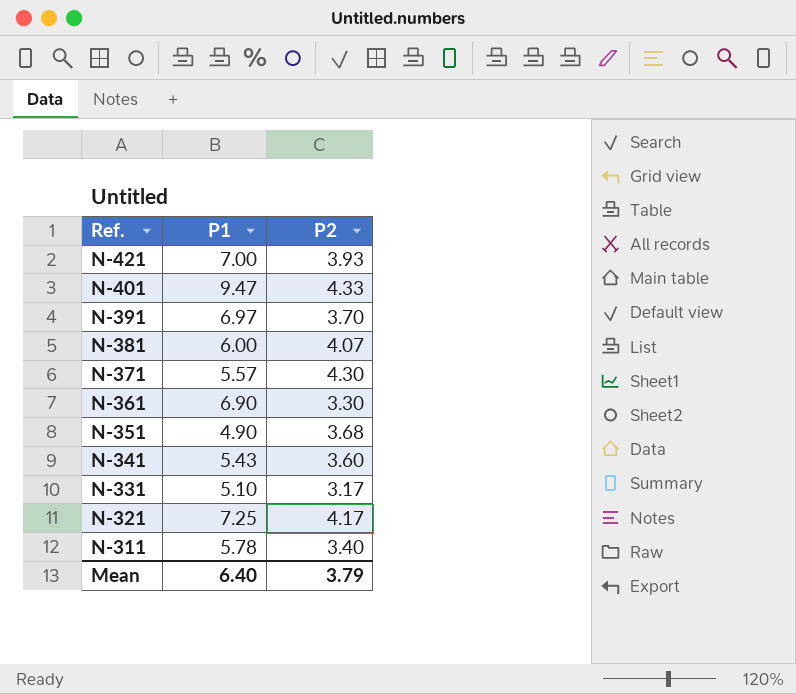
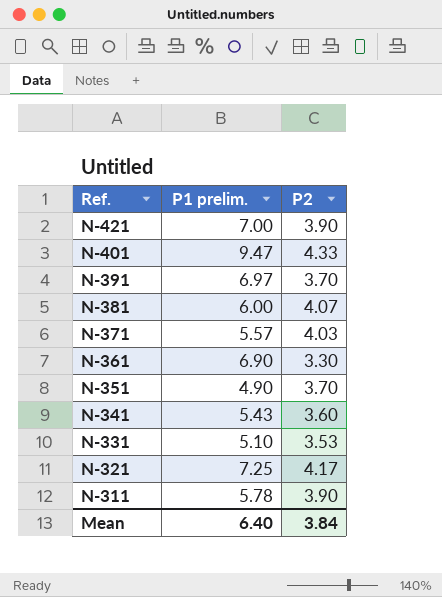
column name: P1 -> P1 prelim.
N-421 | P2: 3.93 -> 3.90
N-371 | P2: 4.30 -> 4.03
N-351 | P2: 3.68 -> 3.70
N-331 | P2: 3.17 -> 3.53
N-311 | P2: 3.40 -> 3.90
Mean | P2: 3.79 -> 3.84

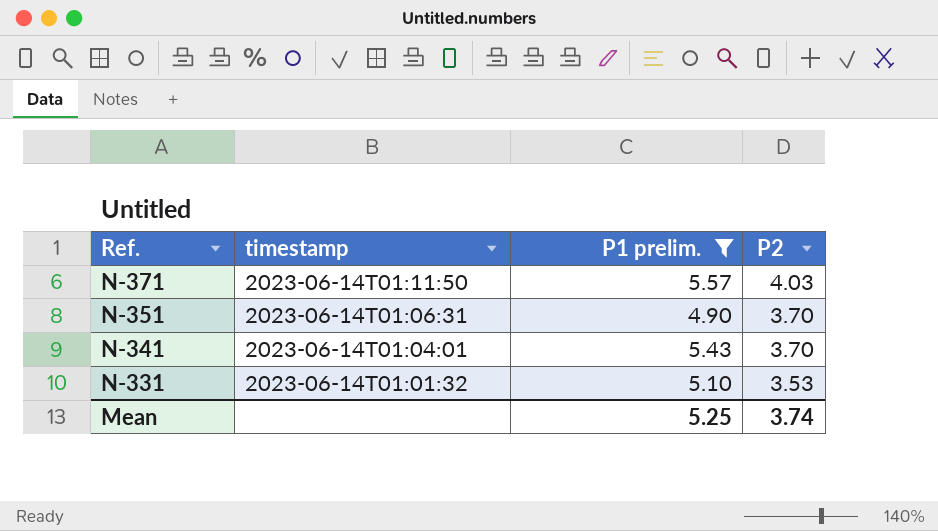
filter: none -> P1 prelim. <= 5.57
column timestamp | position: none -> 2
N-341 | P2: 3.60 -> 3.70
Mean | P1 prelim.: 6.40 -> 5.25
Mean | P2: 3.84 -> 3.74

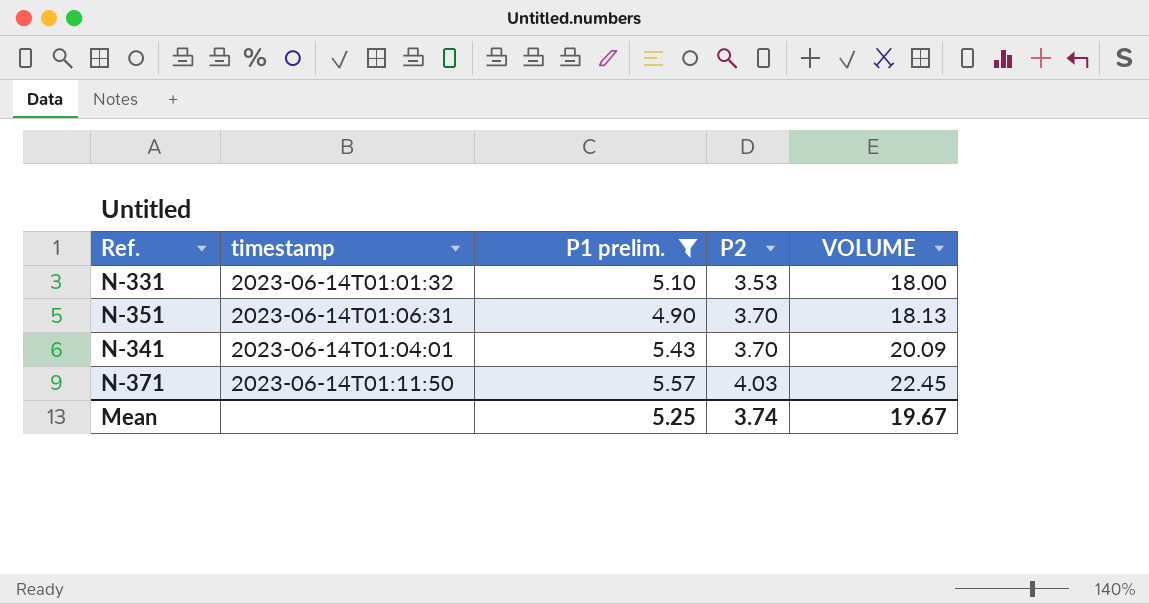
row order: Ref. descending -> P2 ascending
column VOLUME | formula: none -> [P1 prelim.] * [P2]

